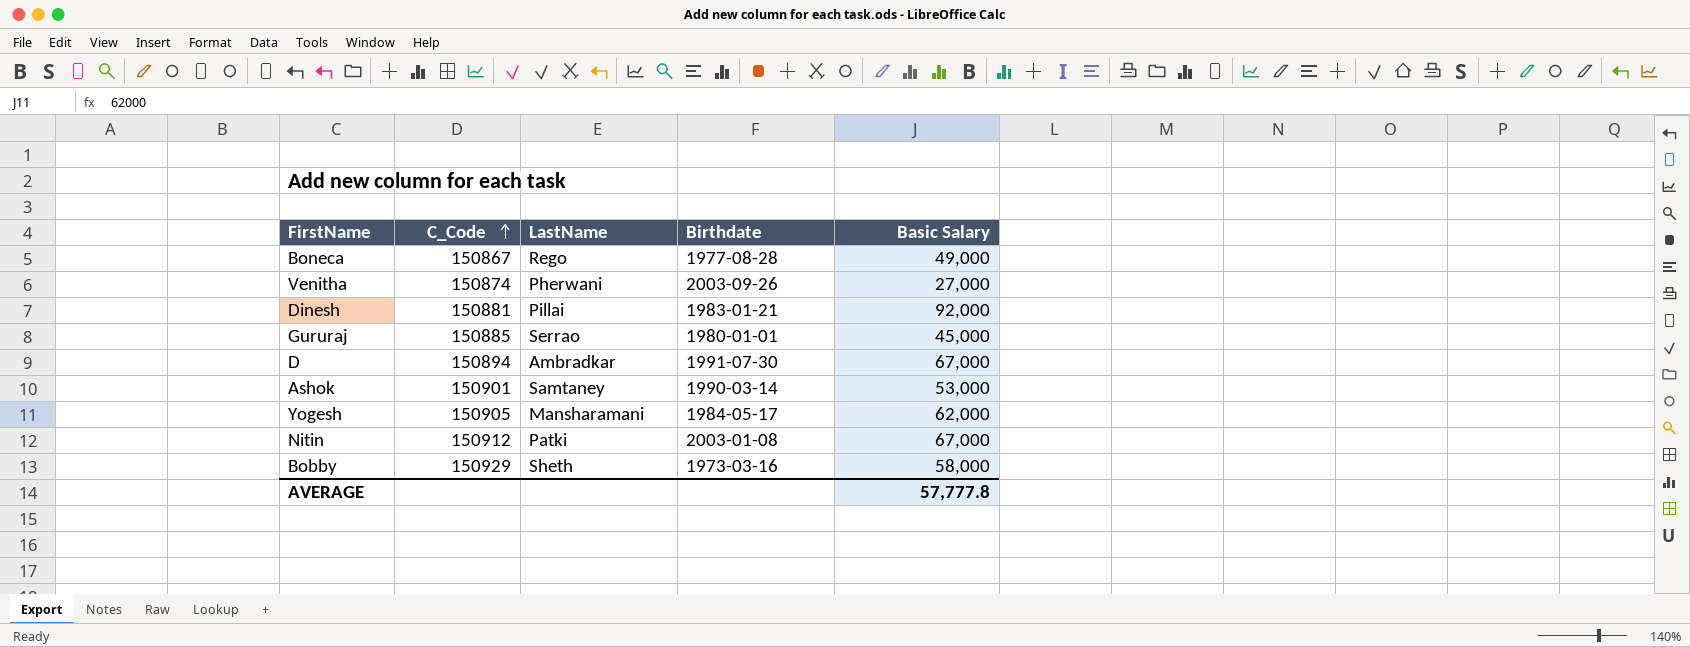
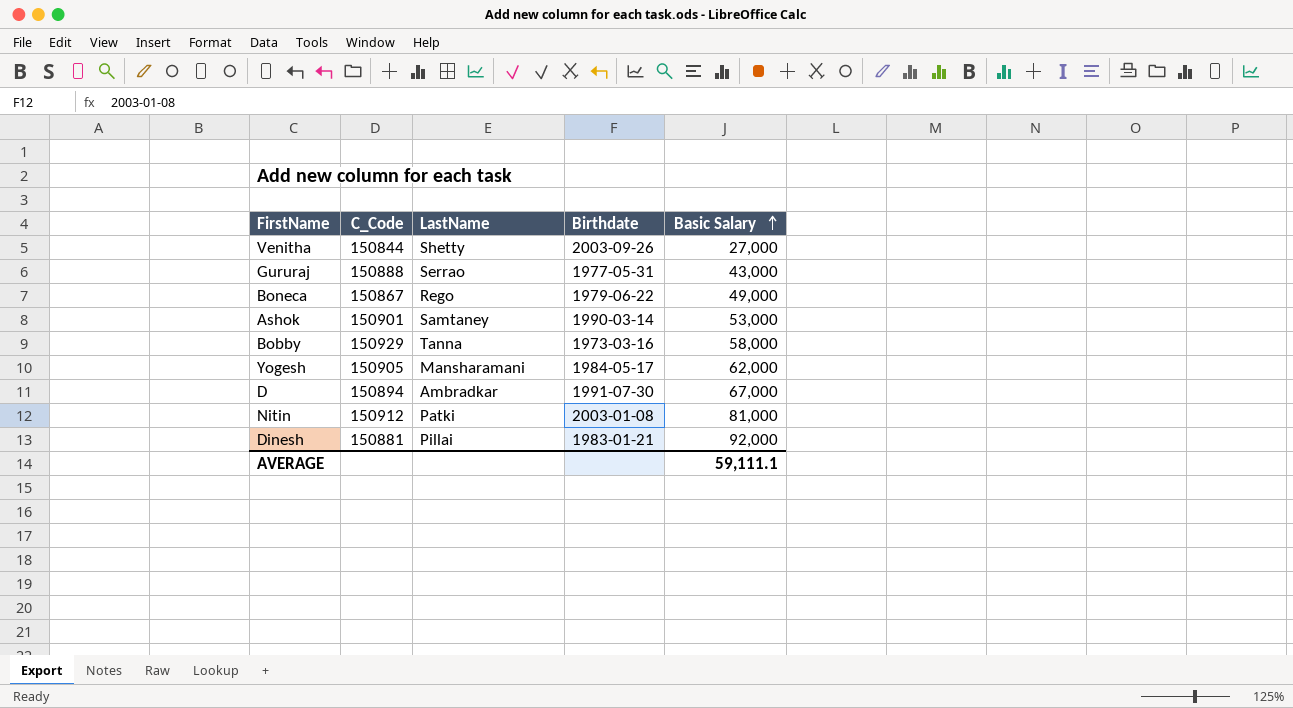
row order: C_Code ascending -> Basic Salary ascending
Venitha | C_Code: 150874 -> 150844
Venitha | LastName: Pherwani -> Shetty
Gururaj | C_Code: 150885 -> 150888
Gururaj | Birthdate: 1980-01-01 -> 1977-05-31
Gururaj | Basic Salary: 45,000 -> 43,000
Boneca | Birthdate: 1977-08-28 -> 1979-06-22
Bobby | LastName: Sheth -> Tanna
Nitin | Basic Salary: 67,000 -> 81,000
AVERAGE | Basic Salary: 57,777.8 -> 59,111.1

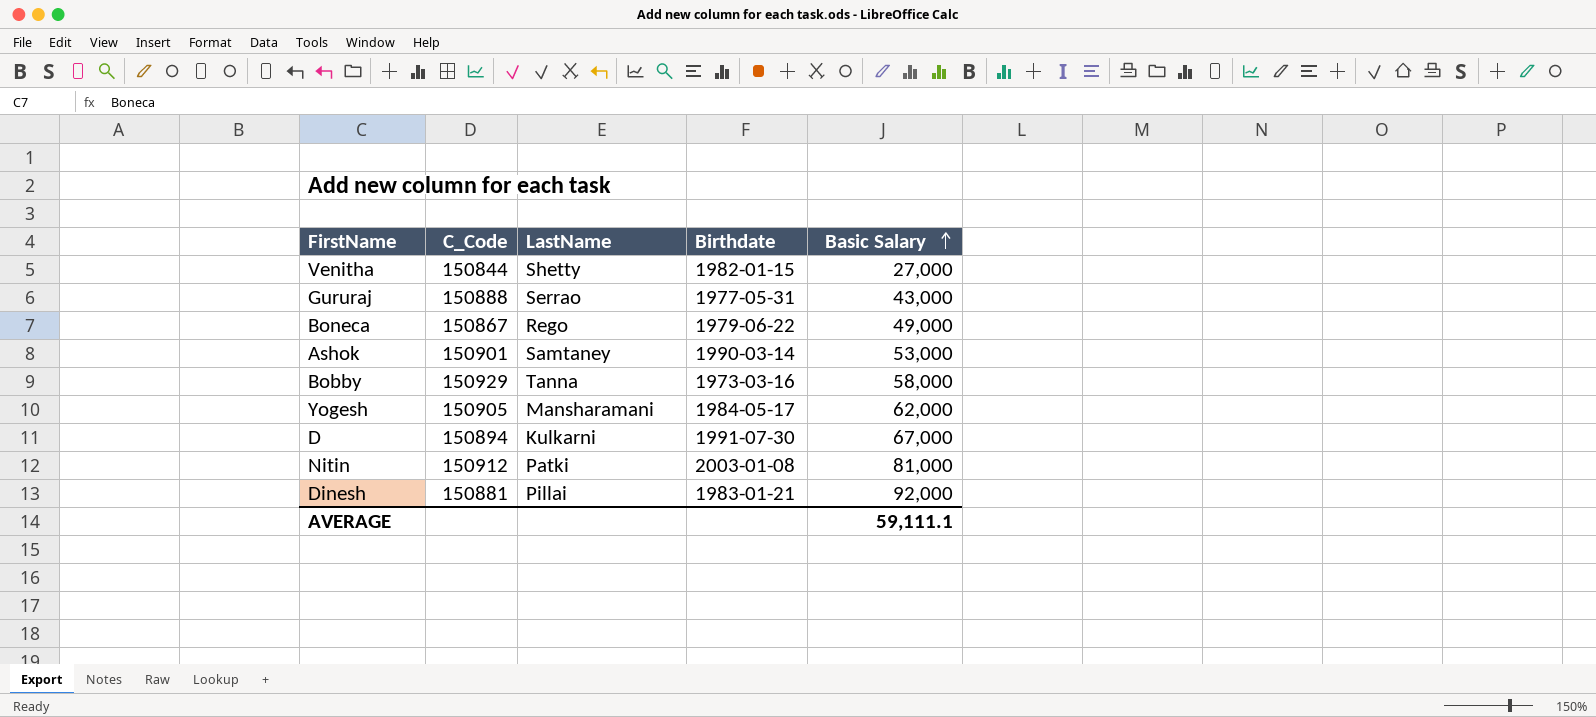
Venitha | Birthdate: 2003-09-26 -> 1982-01-15
D | LastName: Ambradkar -> Kulkarni

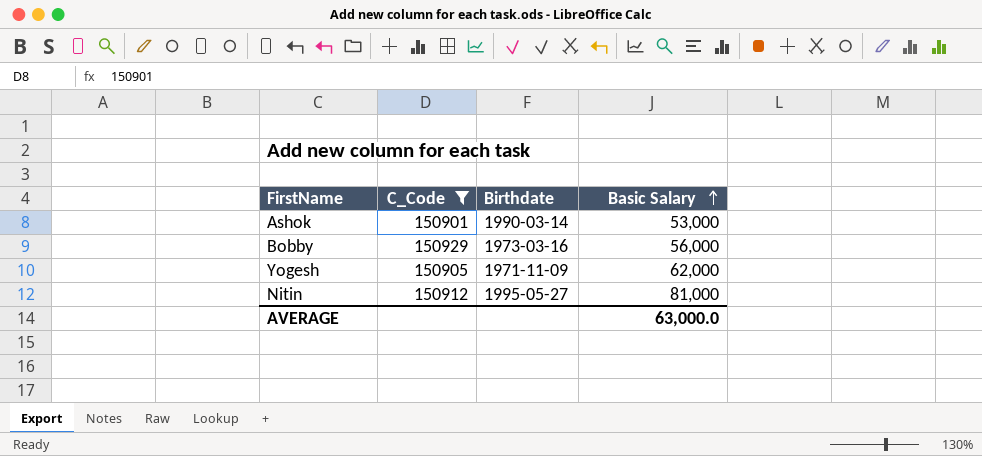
filter: none -> C_Code >= 150901
column LastName | position: 3 -> none
Bobby | Basic Salary: 58,000 -> 56,000
Yogesh | Birthdate: 1984-05-17 -> 1971-11-09
Nitin | Birthdate: 2003-01-08 -> 1995-05-27
AVERAGE | Basic Salary: 59,111.1 -> 63,000.0

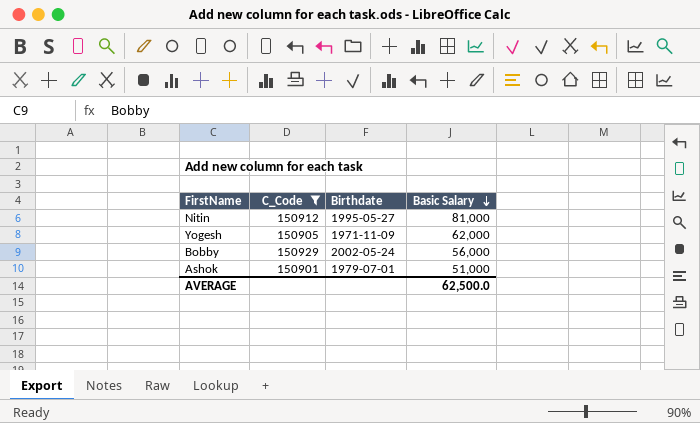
row order: Basic Salary ascending -> Basic Salary descending
Bobby | Birthdate: 1973-03-16 -> 2002-05-24
Ashok | Birthdate: 1990-03-14 -> 1979-07-01
Ashok | Basic Salary: 53,000 -> 51,000
AVERAGE | Basic Salary: 63,000.0 -> 62,500.0

